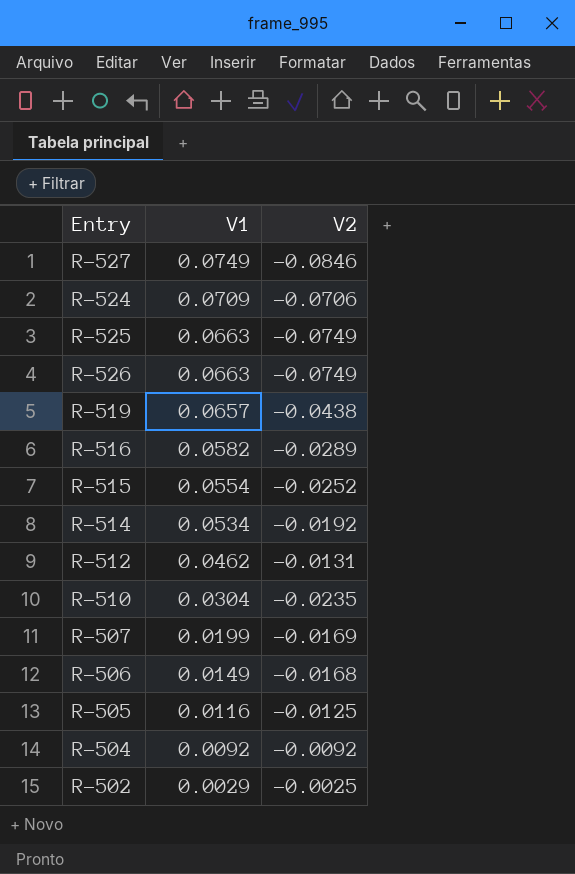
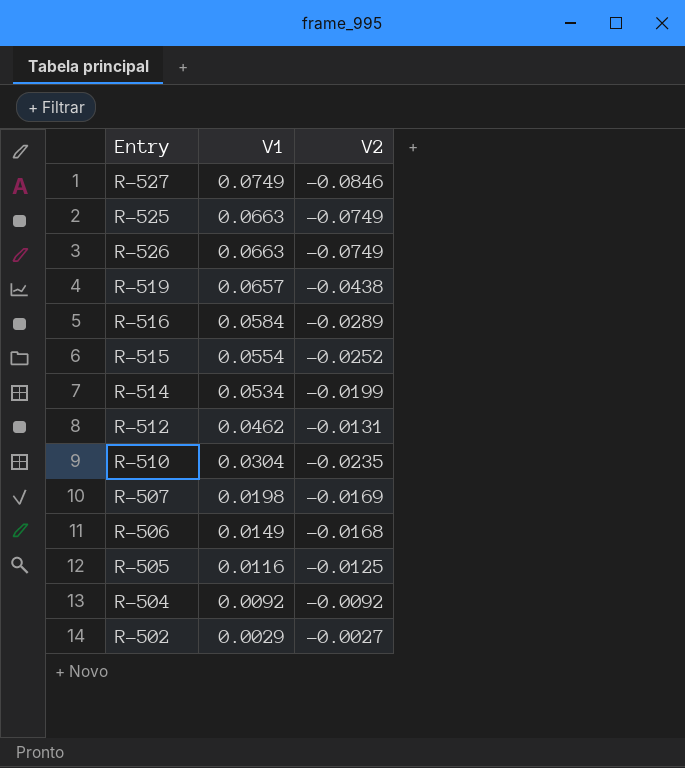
row R-524: 0.0709 | -0.0706 -> none
R-516 | V1: 0.0582 -> 0.0584
R-514 | V2: -0.0192 -> -0.0199
R-507 | V1: 0.0199 -> 0.0198
R-502 | V2: -0.0025 -> -0.0027

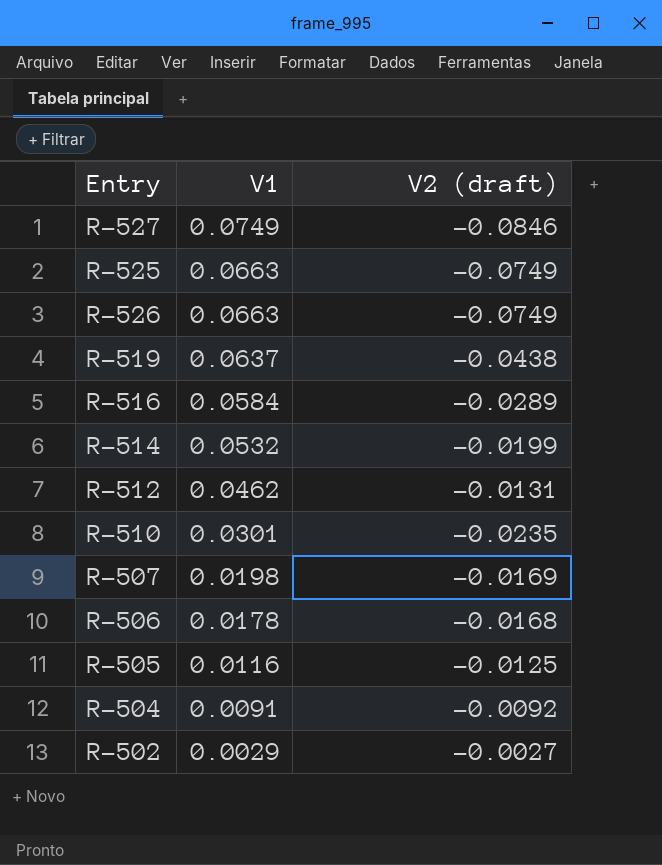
column name: V2 -> V2 (draft)
row R-515: 0.0554 | -0.0252 -> none
R-519 | V1: 0.0657 -> 0.0637
R-514 | V1: 0.0534 -> 0.0532
R-510 | V1: 0.0304 -> 0.0301
R-506 | V1: 0.0149 -> 0.0178
R-504 | V1: 0.0092 -> 0.0091

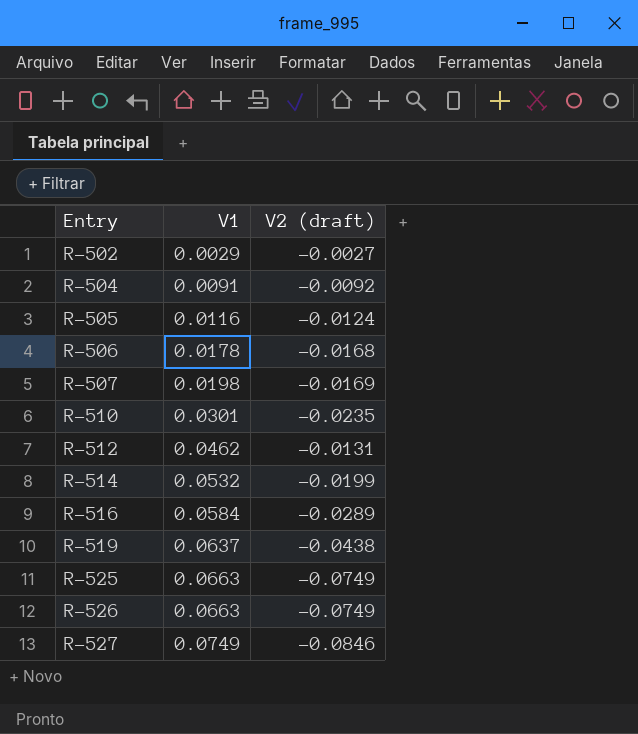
row order: V1 descending -> Entry ascending
R-505 | V2 (draft): -0.0125 -> -0.0124

